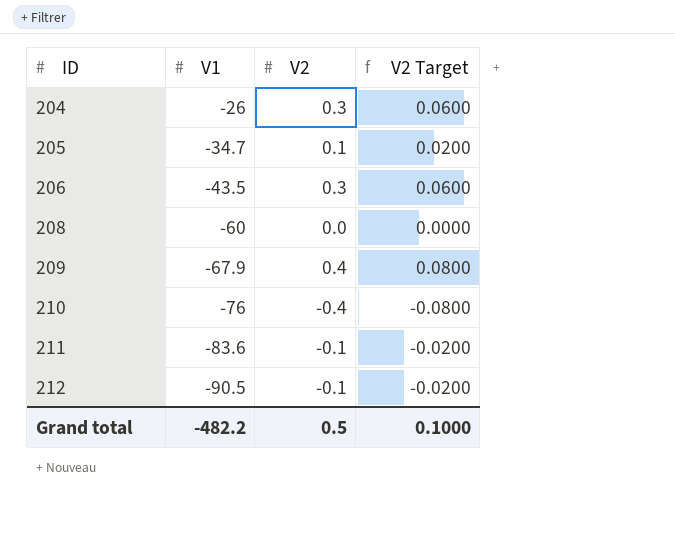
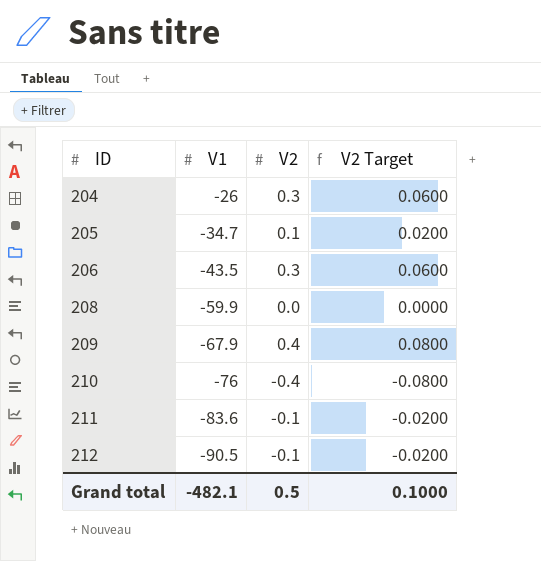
208 | V1: -60 -> -59.9
Grand total | V1: -482.2 -> -482.1

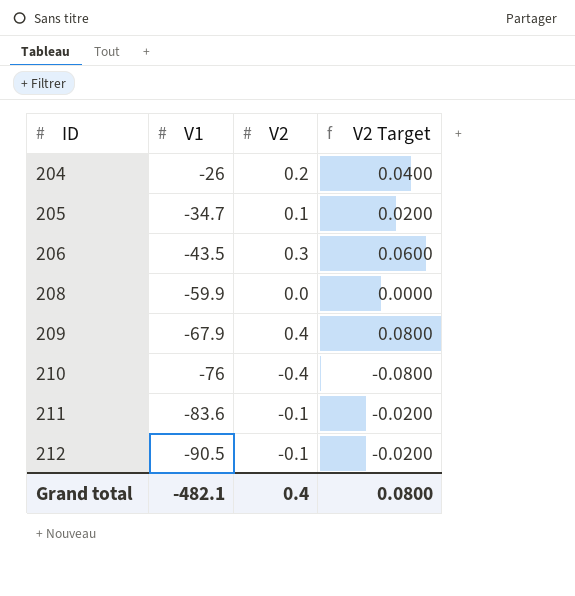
204 | V2: 0.3 -> 0.2
204 | V2 Target: 0.0600 -> 0.0400
Grand total | V2: 0.5 -> 0.4
Grand total | V2 Target: 0.1000 -> 0.0800

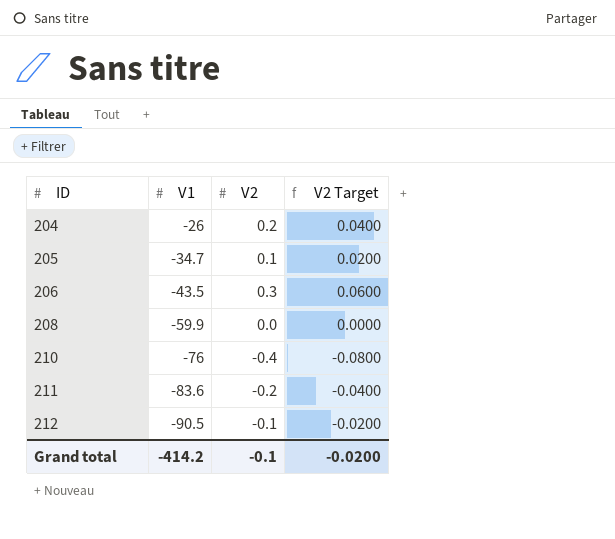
row 209: -67.9 | 0.4 | 0.0800 -> none
211 | V2: -0.1 -> -0.2
211 | V2 Target: -0.0200 -> -0.0400
Grand total | V1: -482.1 -> -414.2
Grand total | V2: 0.4 -> -0.1
Grand total | V2 Target: 0.0800 -> -0.0200

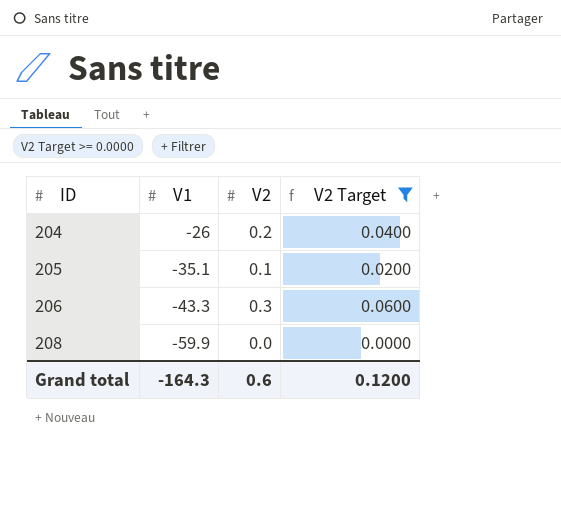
filter: none -> V2 Target >= 0.0000
205 | V1: -34.7 -> -35.1
206 | V1: -43.5 -> -43.3
Grand total | V1: -414.2 -> -164.3
Grand total | V2: -0.1 -> 0.6
Grand total | V2 Target: -0.0200 -> 0.1200

